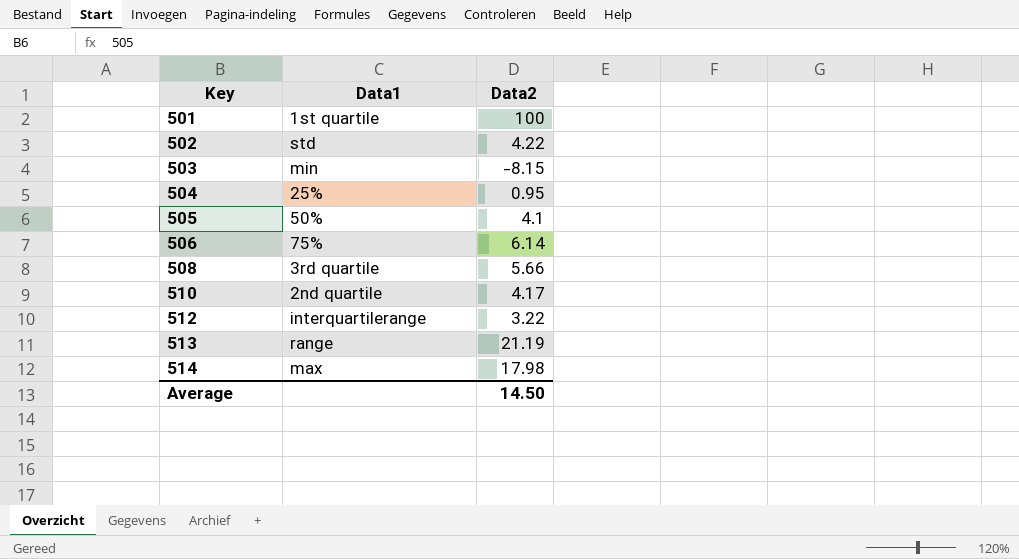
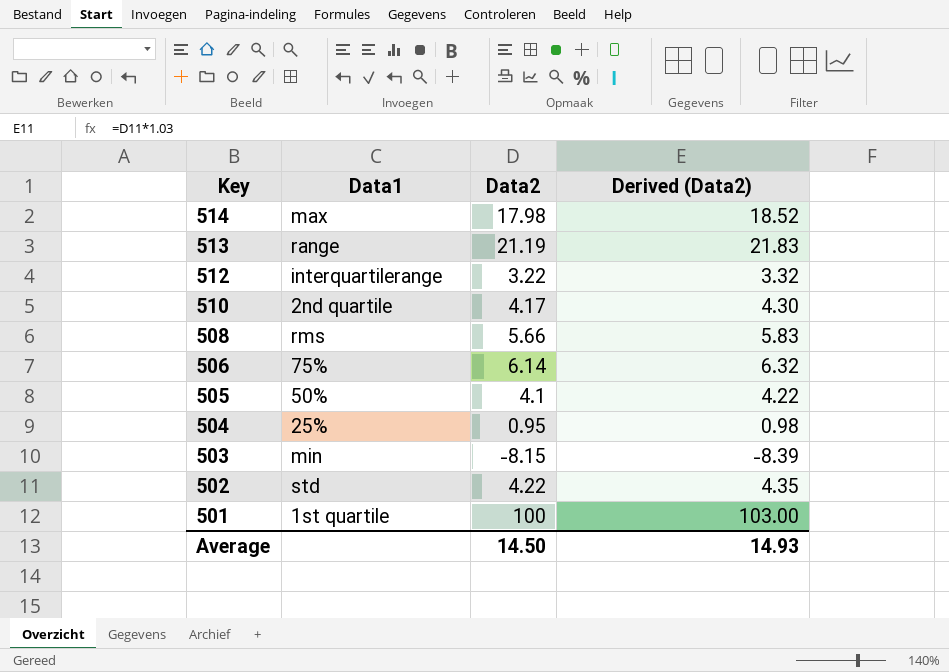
row order: Key ascending -> Key descending
column Derived (Data2) | formula: none -> [Data2] * 1.03
508 | Data1: 3rd quartile -> rms

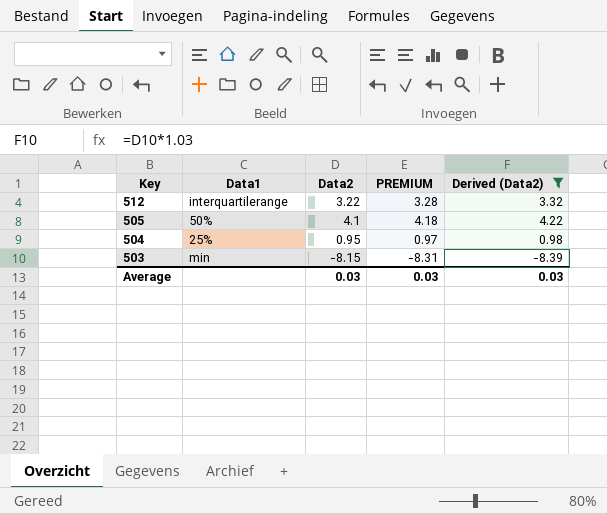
filter: none -> Derived (Data2) <= 4.22
column PREMIUM | formula: none -> [Data2] * 1.02
Average | Data2: 14.50 -> 0.03
Average | Derived (Data2): 14.93 -> 0.03

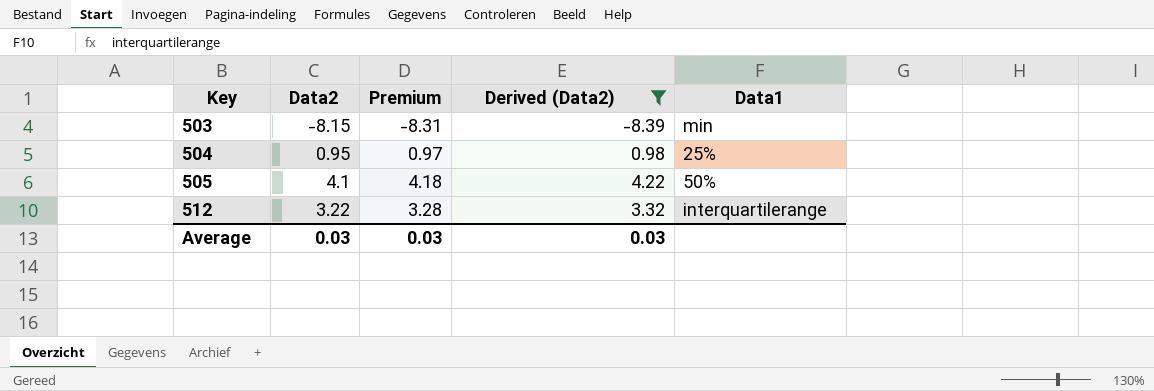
row order: Key descending -> Key ascending
column name: PREMIUM -> Premium
column Data1 | position: 2 -> 5

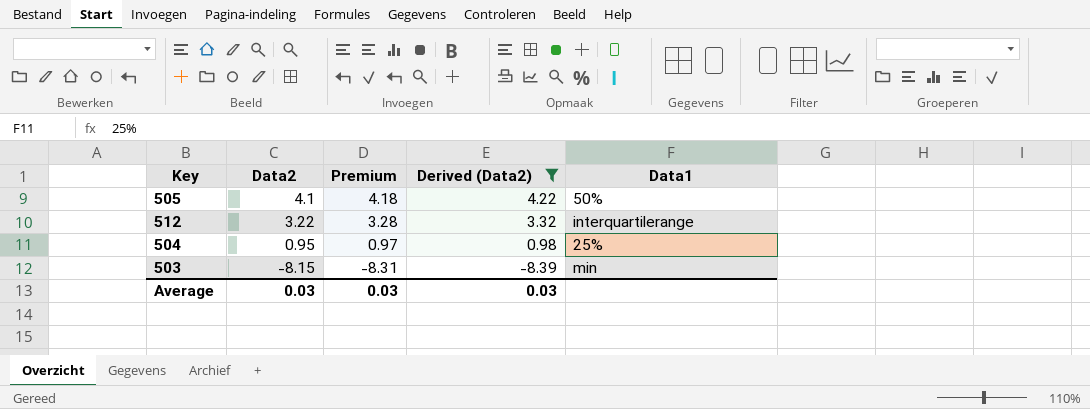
row order: Key ascending -> Data2 descending

